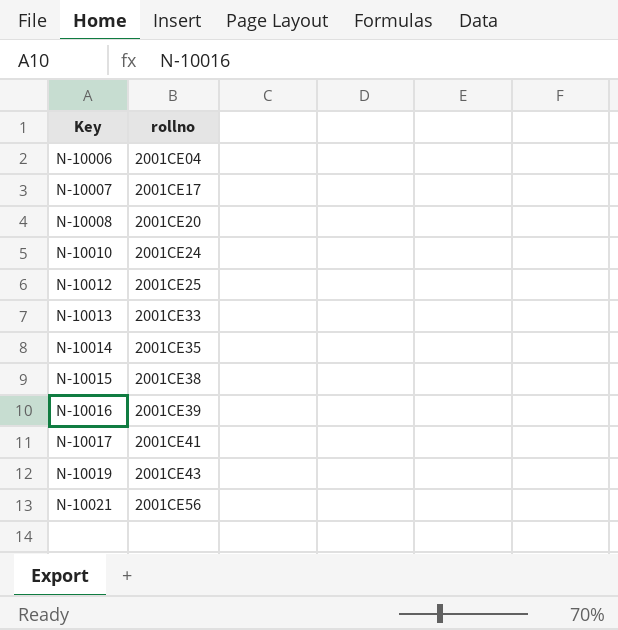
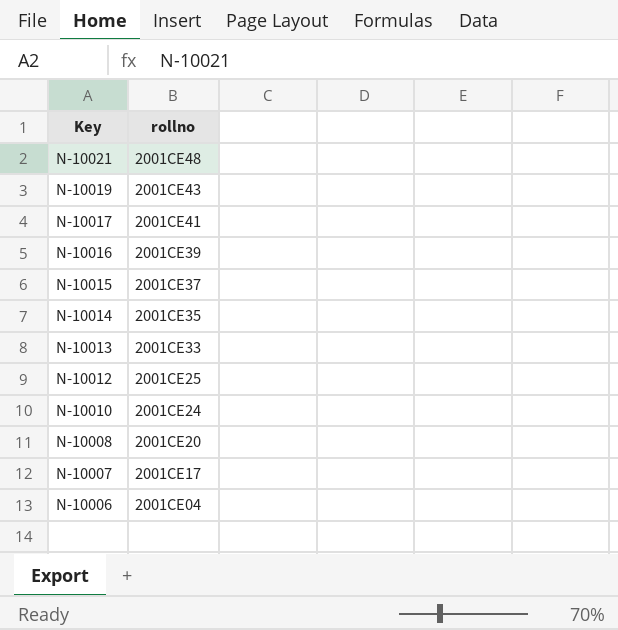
row order: Key ascending -> Key descending
N-10021 | rollno: 2001CE56 -> 2001CE48
N-10015 | rollno: 2001CE38 -> 2001CE37

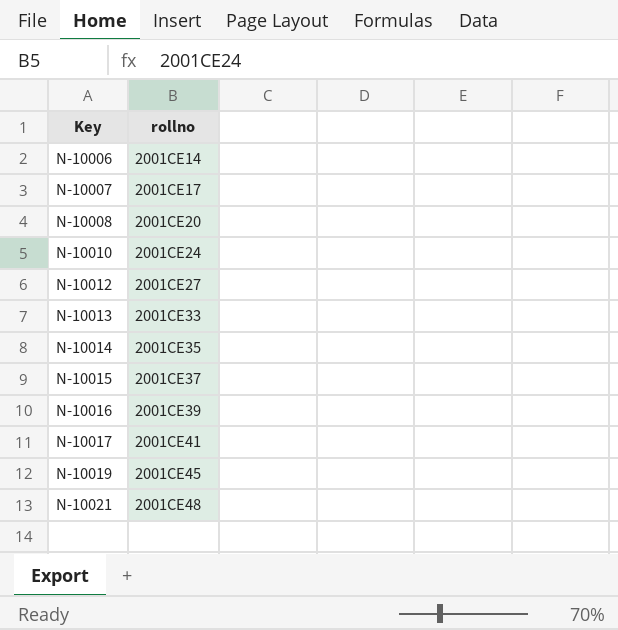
row order: Key descending -> Key ascending
N-10006 | rollno: 2001CE04 -> 2001CE14
N-10012 | rollno: 2001CE25 -> 2001CE27
N-10019 | rollno: 2001CE43 -> 2001CE45

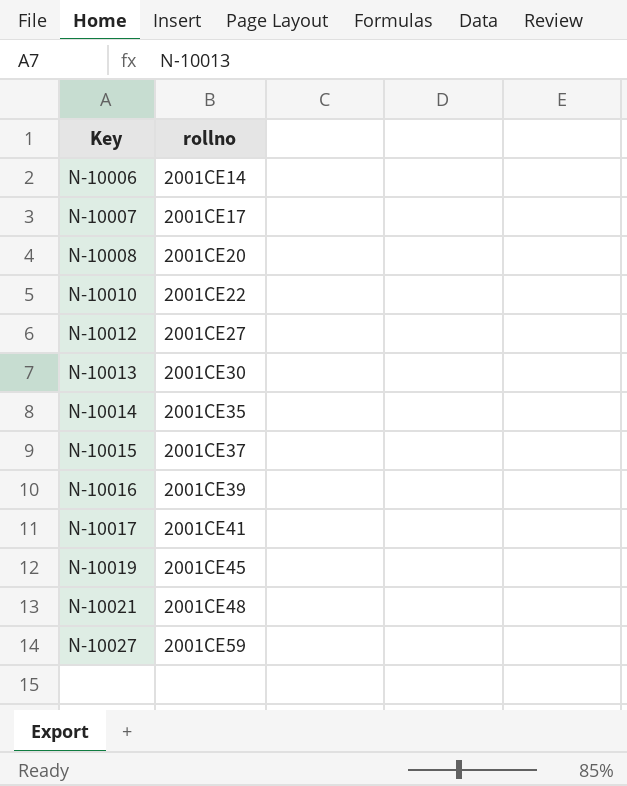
N-10010 | rollno: 2001CE24 -> 2001CE22
N-10013 | rollno: 2001CE33 -> 2001CE30
row N-10027: none -> 2001CE59

